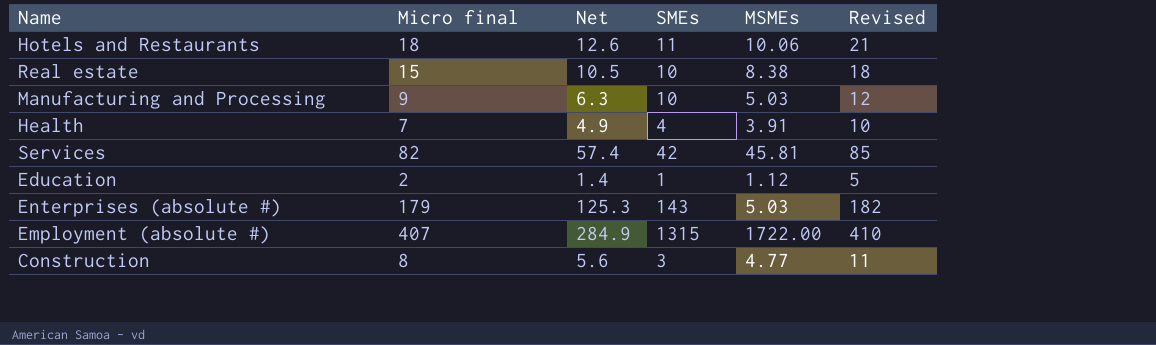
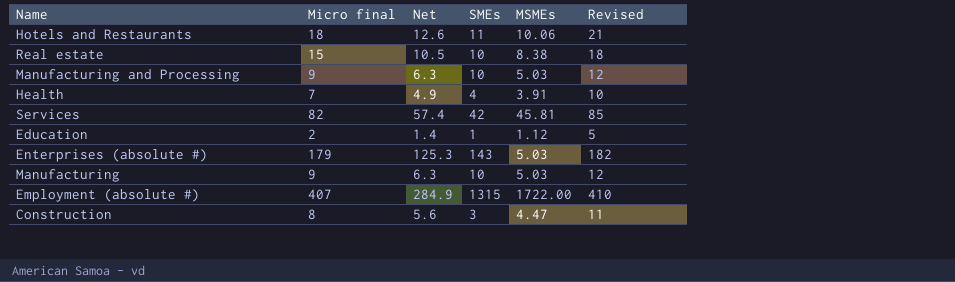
row Manufacturing: none -> 9 | 6.3 | 10 | 5.03 | 12
Construction | MSMEs: 4.77 -> 4.47

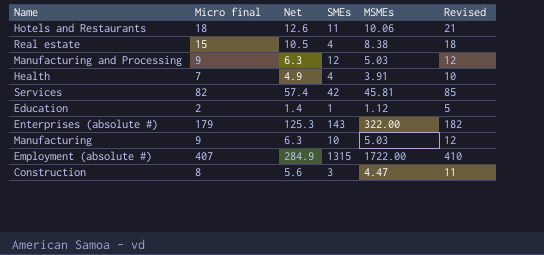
Real estate | SMEs: 10 -> 4
Manufacturing and Processing | SMEs: 10 -> 12
Enterprises (absolute #) | MSMEs: 5.03 -> 322.00

